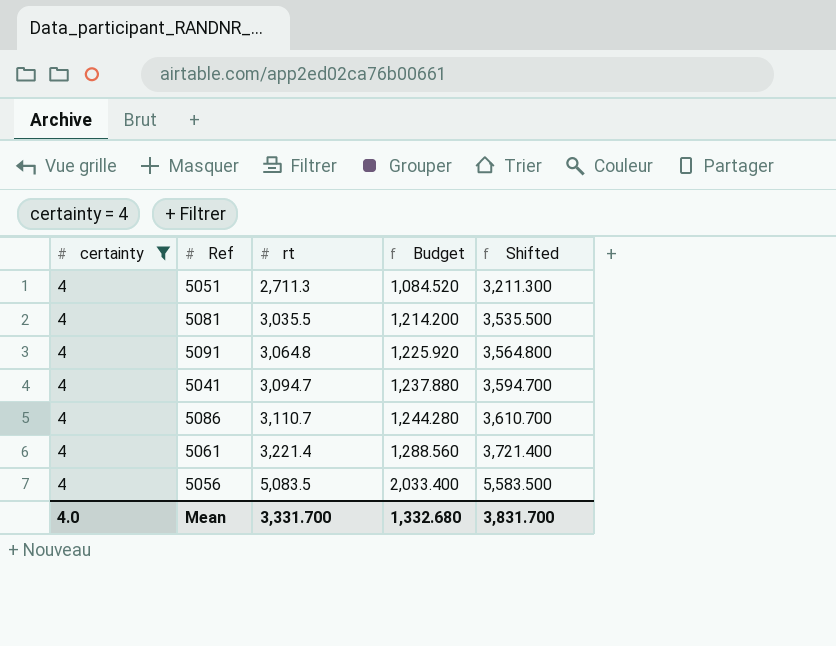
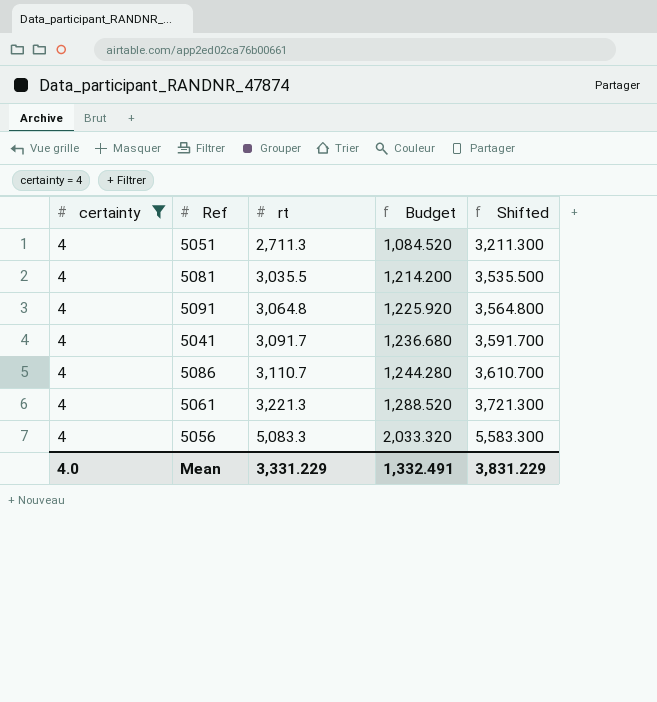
5041 | rt: 3,094.7 -> 3,091.7
5041 | Budget: 1,237.880 -> 1,236.680
5041 | Shifted: 3,594.700 -> 3,591.700
5061 | rt: 3,221.4 -> 3,221.3
5061 | Budget: 1,288.560 -> 1,288.520
5061 | Shifted: 3,721.400 -> 3,721.300
5056 | rt: 5,083.5 -> 5,083.3
5056 | Budget: 2,033.400 -> 2,033.320
5056 | Shifted: 5,583.500 -> 5,583.300
Mean | rt: 3,331.700 -> 3,331.229
Mean | Budget: 1,332.680 -> 1,332.491
Mean | Shifted: 3,831.700 -> 3,831.229

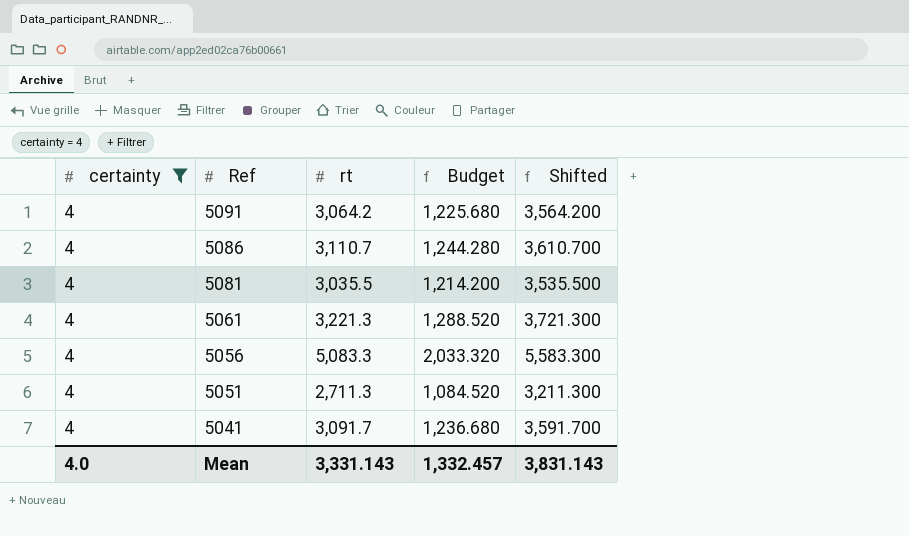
row order: rt ascending -> Ref descending
5091 | rt: 3,064.8 -> 3,064.2
5091 | Budget: 1,225.920 -> 1,225.680
5091 | Shifted: 3,564.800 -> 3,564.200
Mean | rt: 3,331.229 -> 3,331.143
Mean | Budget: 1,332.491 -> 1,332.457
Mean | Shifted: 3,831.229 -> 3,831.143

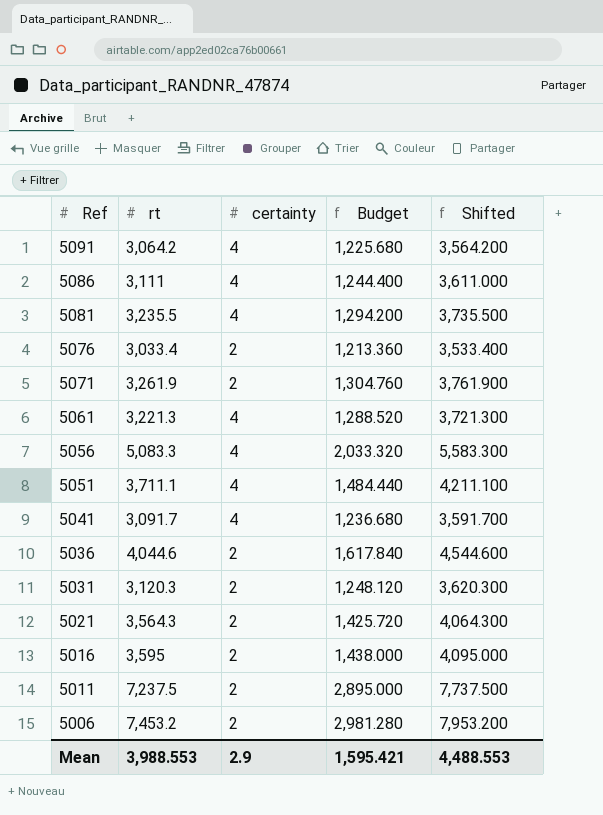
filter: certainty = 4 -> none
column certainty | position: 1 -> 3
5086 | rt: 3,110.7 -> 3,111
5086 | Budget: 1,244.280 -> 1,244.400
5086 | Shifted: 3,610.700 -> 3,611.000
5081 | rt: 3,035.5 -> 3,235.5
5081 | Budget: 1,214.200 -> 1,294.200
5081 | Shifted: 3,535.500 -> 3,735.500
5051 | rt: 2,711.3 -> 3,711.1
5051 | Budget: 1,084.520 -> 1,484.440
5051 | Shifted: 3,211.300 -> 4,211.100
Mean | rt: 3,331.143 -> 3,988.553
Mean | certainty: 4.0 -> 2.9
Mean | Budget: 1,332.457 -> 1,595.421
Mean | Shifted: 3,831.143 -> 4,488.553

